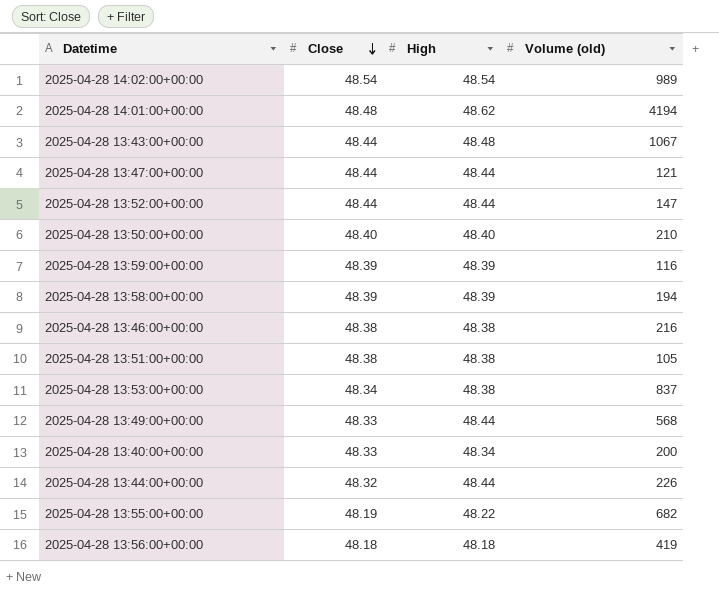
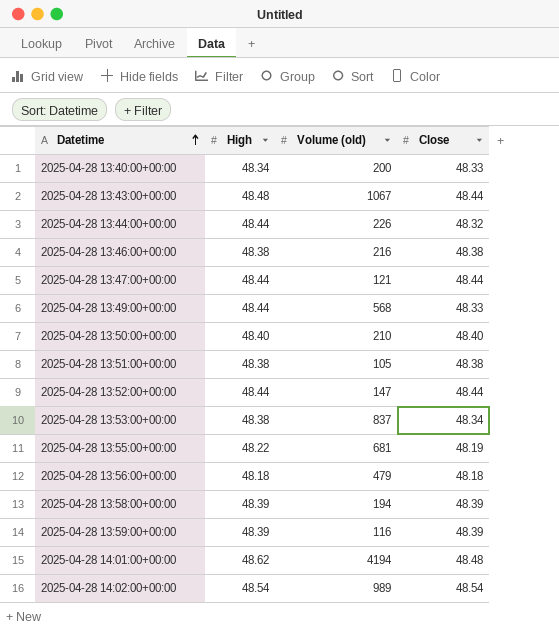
row order: Close descending -> Datetime ascending
column Close | position: 2 -> 4
2025-04-28 13:55:00+00:00 | Volume (old): 682 -> 681
2025-04-28 13:56:00+00:00 | Volume (old): 419 -> 479

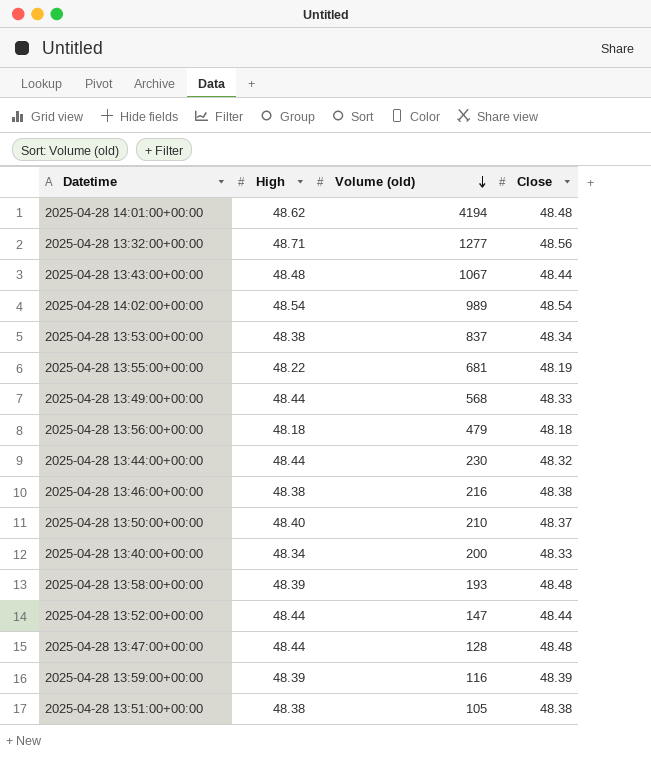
row order: Datetime ascending -> Volume (old) descending
row 2025-04-28 13:32:00+00:00: none -> 48.71 | 1277 | 48.56
2025-04-28 13:44:00+00:00 | Volume (old): 226 -> 230
2025-04-28 13:50:00+00:00 | Close: 48.40 -> 48.37
2025-04-28 13:58:00+00:00 | Volume (old): 194 -> 193
2025-04-28 13:58:00+00:00 | Close: 48.39 -> 48.48
2025-04-28 13:47:00+00:00 | Volume (old): 121 -> 128
2025-04-28 13:47:00+00:00 | Close: 48.44 -> 48.48

